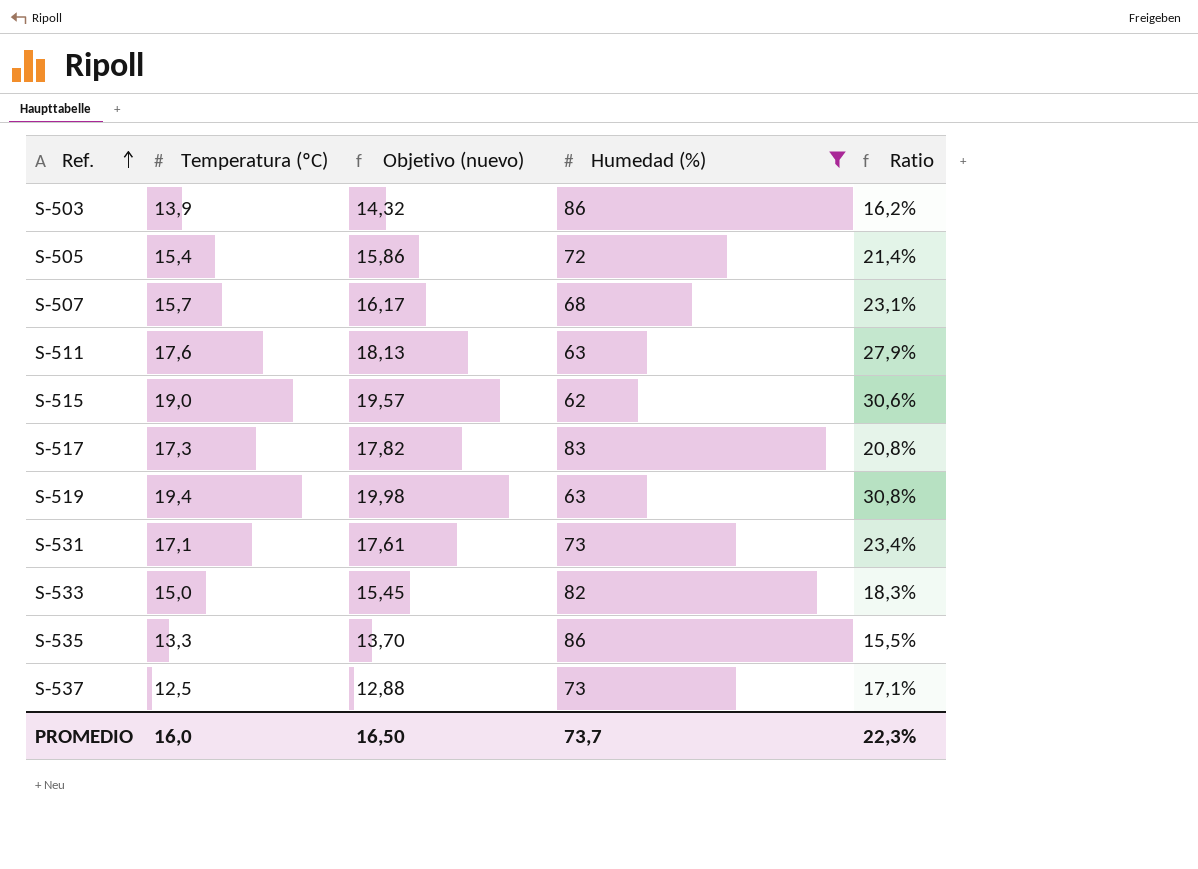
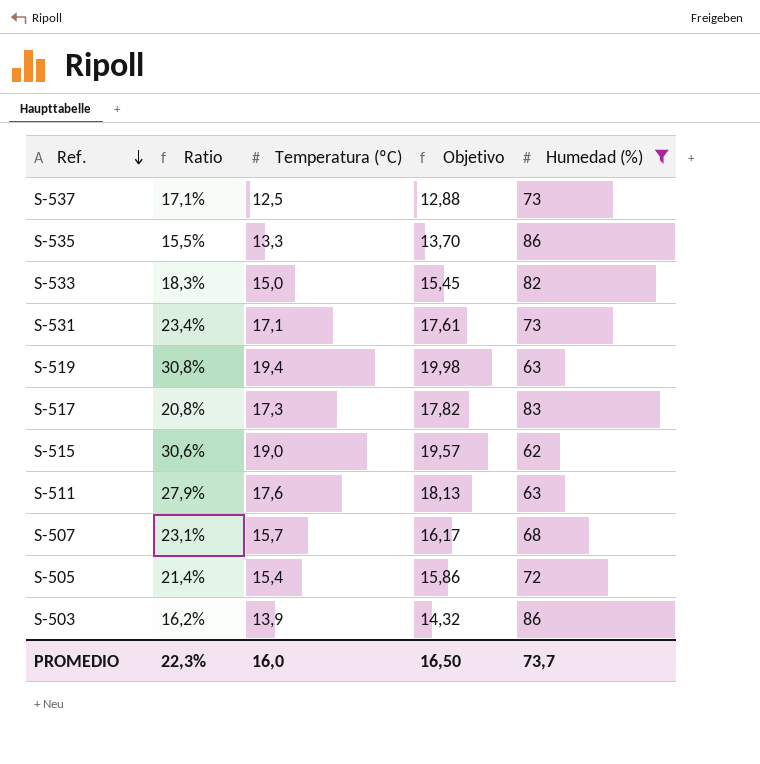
row order: Ref. ascending -> Ref. descending
column Ratio | position: 5 -> 2
column name: Objetivo (nuevo) -> Objetivo

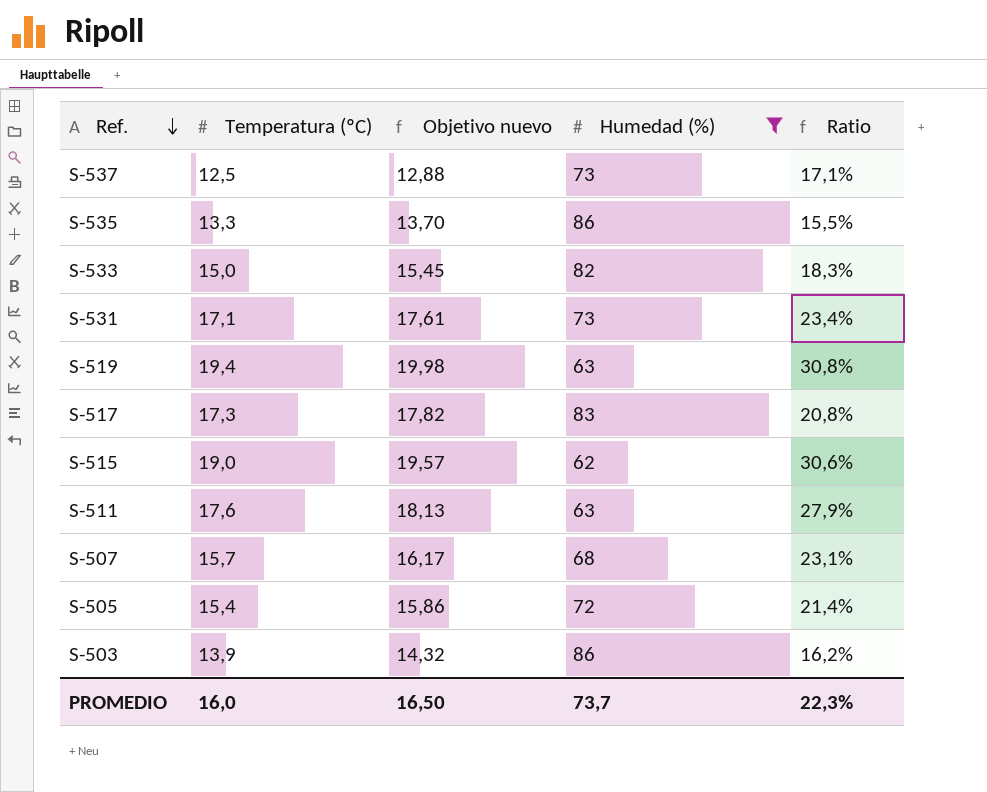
column name: Objetivo -> Objetivo nuevo
column Ratio | position: 2 -> 5

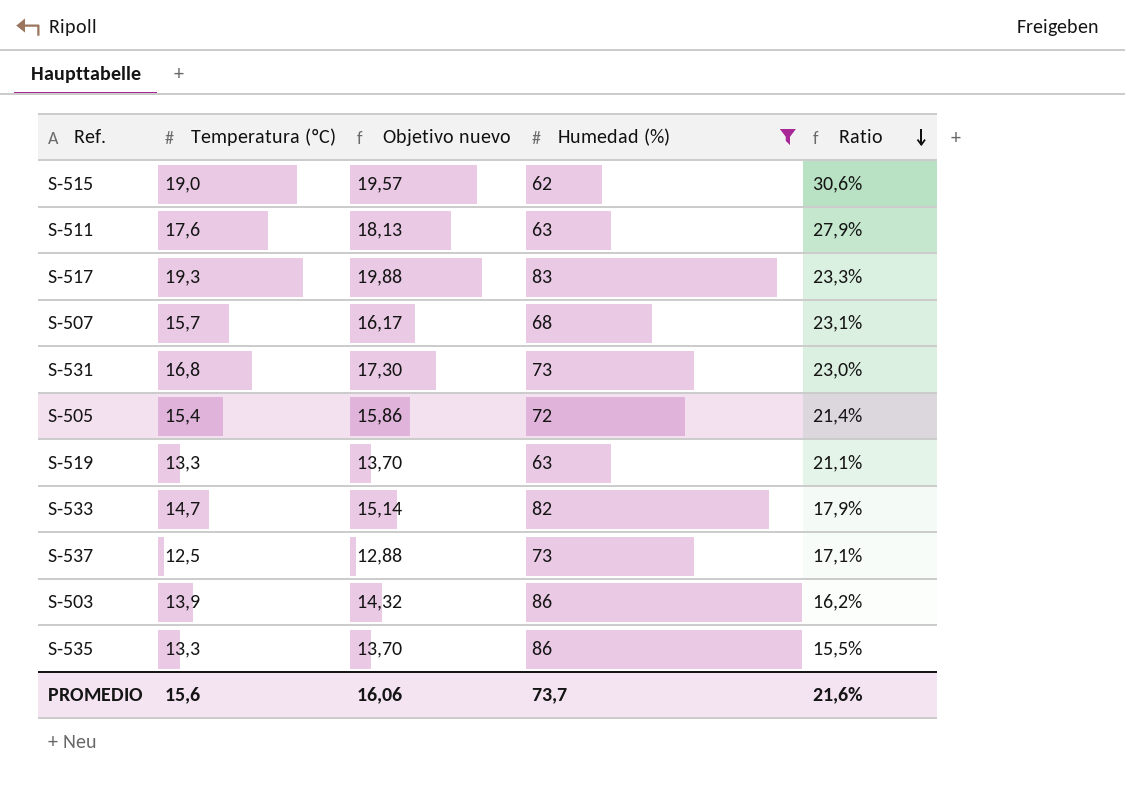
row order: Ref. descending -> Ratio descending
S-517 | Temperatura (ºC): 17,3 -> 19,3
S-517 | Objetivo nuevo: 17,82 -> 19,88
S-517 | Ratio: 20,8% -> 23,3%
S-531 | Temperatura (ºC): 17,1 -> 16,8
S-531 | Objetivo nuevo: 17,61 -> 17,30
S-531 | Ratio: 23,4% -> 23,0%
S-519 | Temperatura (ºC): 19,4 -> 13,3
S-519 | Objetivo nuevo: 19,98 -> 13,70
S-519 | Ratio: 30,8% -> 21,1%
S-533 | Temperatura (ºC): 15,0 -> 14,7
S-533 | Objetivo nuevo: 15,45 -> 15,14
S-533 | Ratio: 18,3% -> 17,9%
PROMEDIO | Temperatura (ºC): 16,0 -> 15,6
PROMEDIO | Objetivo nuevo: 16,50 -> 16,06
PROMEDIO | Ratio: 22,3% -> 21,6%

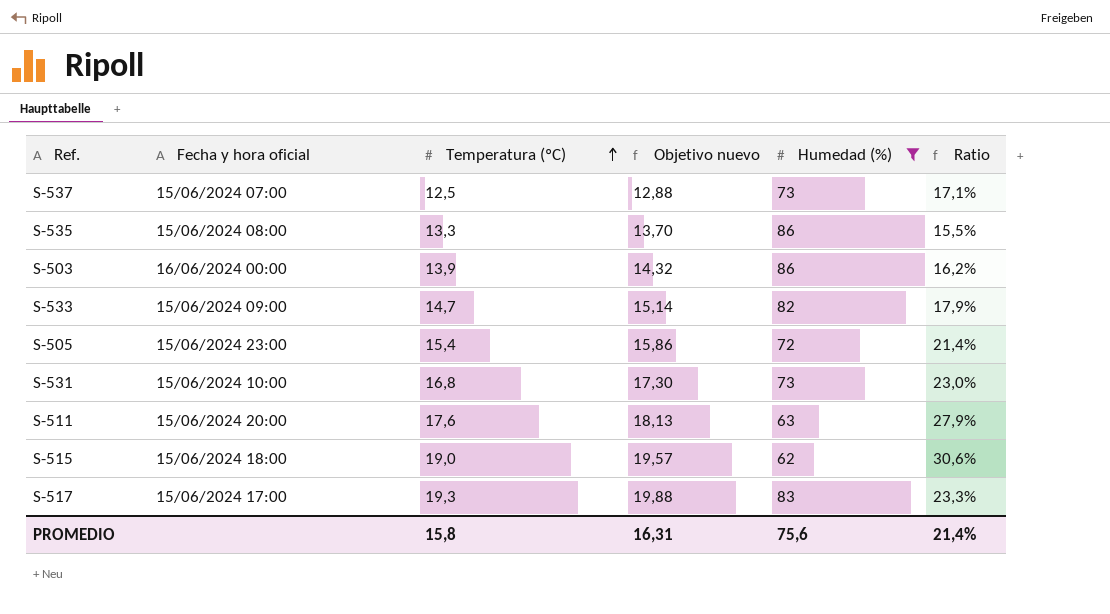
row order: Ratio descending -> Temperatura (ºC) ascending
column Fecha y hora oficial | position: none -> 2
row S-507: 15,7 | 16,17 | 68 | 23,1% -> none
row S-519: 13,3 | 13,70 | 63 | 21,1% -> none
PROMEDIO | Temperatura (ºC): 15,6 -> 15,8
PROMEDIO | Objetivo nuevo: 16,06 -> 16,31
PROMEDIO | Humedad (%): 73,7 -> 75,6
PROMEDIO | Ratio: 21,6% -> 21,4%

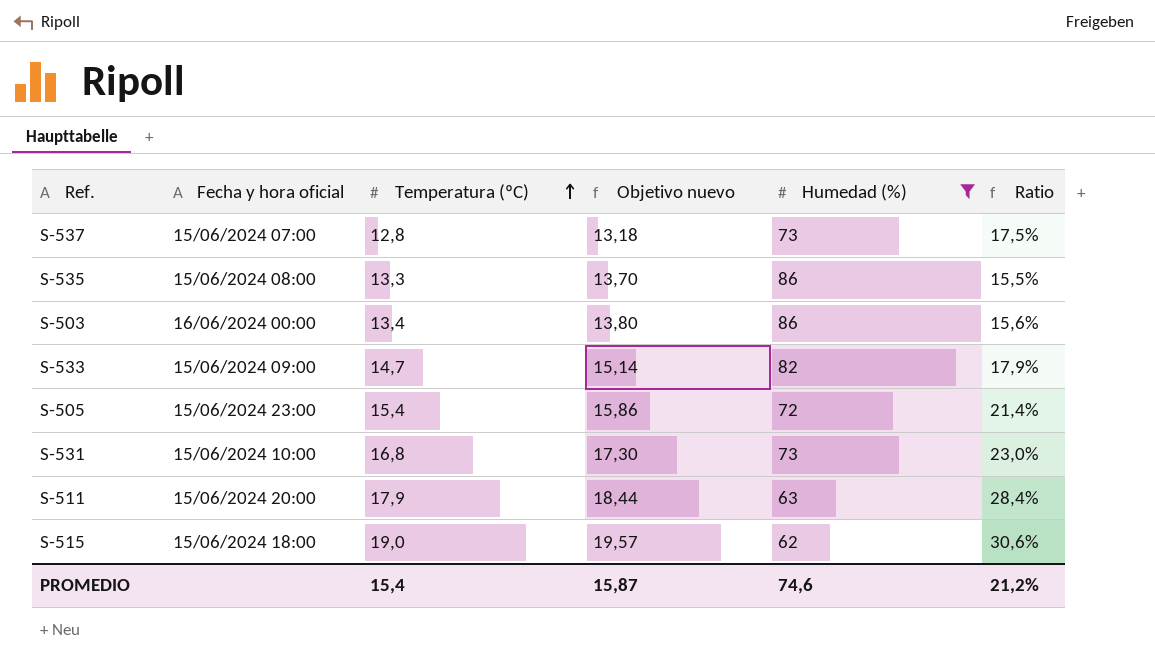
row S-517: 15/06/2024 17:00 | 19,3 | 19,88 | 83 | 23,3% -> none
S-537 | Temperatura (ºC): 12,5 -> 12,8
S-537 | Objetivo nuevo: 12,88 -> 13,18
S-537 | Ratio: 17,1% -> 17,5%
S-503 | Temperatura (ºC): 13,9 -> 13,4
S-503 | Objetivo nuevo: 14,32 -> 13,80
S-503 | Ratio: 16,2% -> 15,6%
S-511 | Temperatura (ºC): 17,6 -> 17,9
S-511 | Objetivo nuevo: 18,13 -> 18,44
S-511 | Ratio: 27,9% -> 28,4%
PROMEDIO | Temperatura (ºC): 15,8 -> 15,4
PROMEDIO | Objetivo nuevo: 16,31 -> 15,87
PROMEDIO | Humedad (%): 75,6 -> 74,6
PROMEDIO | Ratio: 21,4% -> 21,2%

